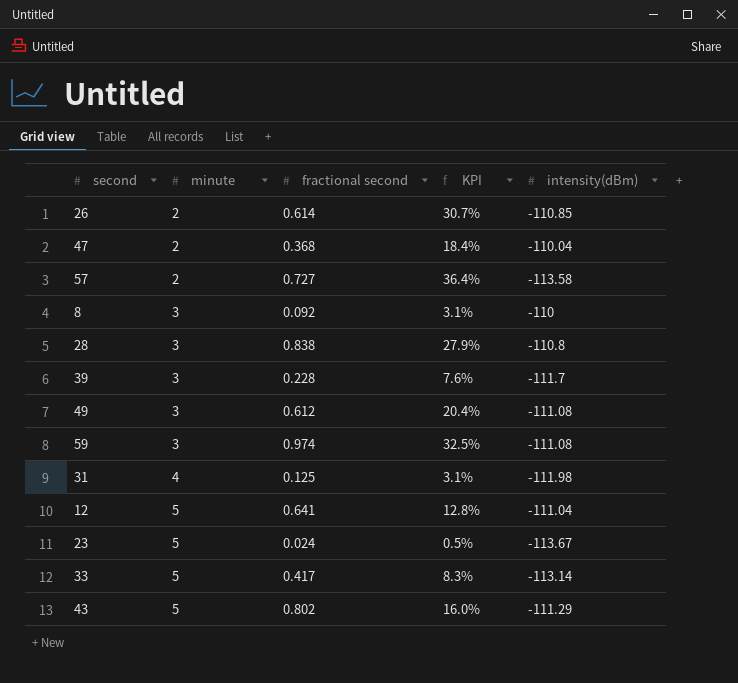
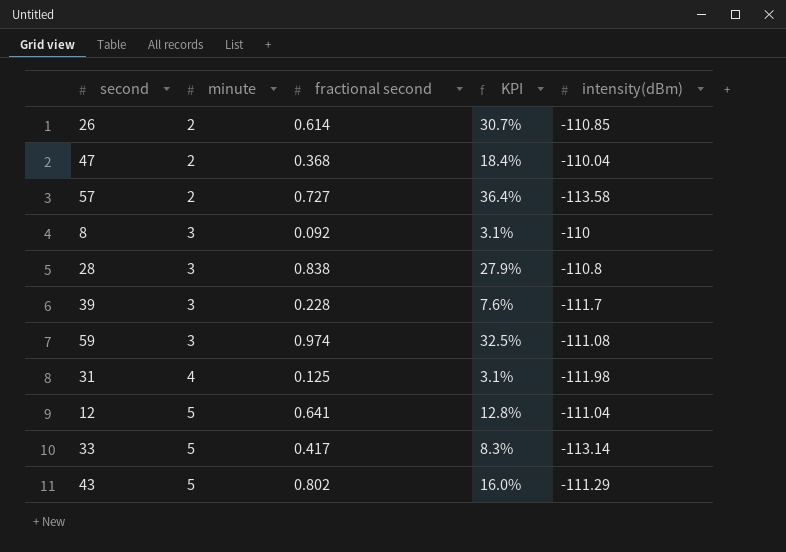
row 49: 3 | 0.612 | 20.4% | -111.08 -> none
row 23: 5 | 0.024 | 0.5% | -113.67 -> none

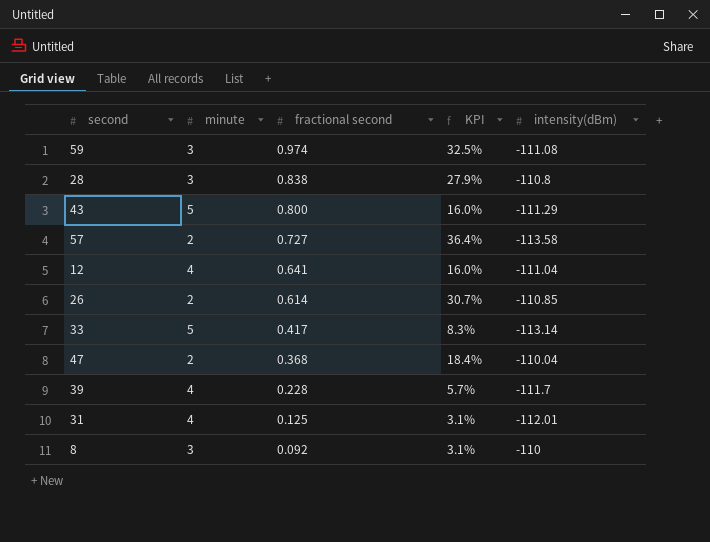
row order: minute ascending -> fractional second descending
43 | fractional second: 0.802 -> 0.800
12 | minute: 5 -> 4
12 | KPI: 12.8% -> 16.0%
39 | minute: 3 -> 4
39 | KPI: 7.6% -> 5.7%
31 | intensity(dBm): -111.98 -> -112.01

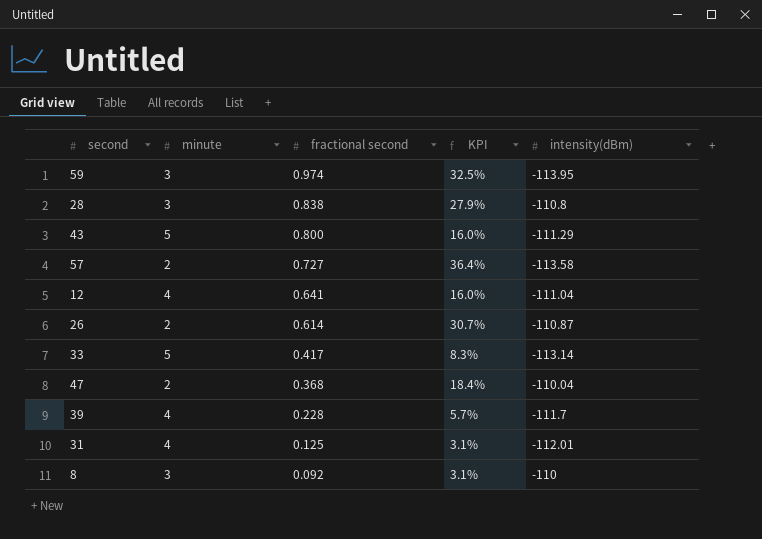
59 | intensity(dBm): -111.08 -> -113.95
26 | intensity(dBm): -110.85 -> -110.87

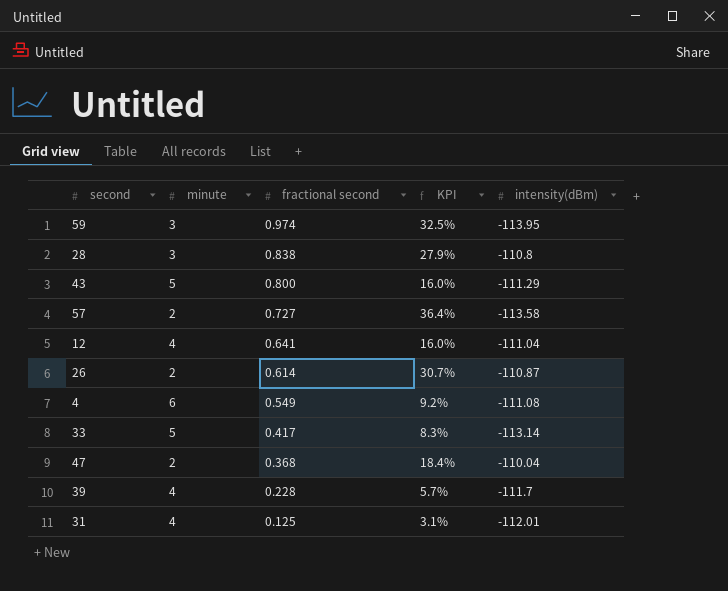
row 8: 3 | 0.092 | 3.1% | -110 -> none
row 4: none -> 6 | 0.549 | 9.2% | -111.08

